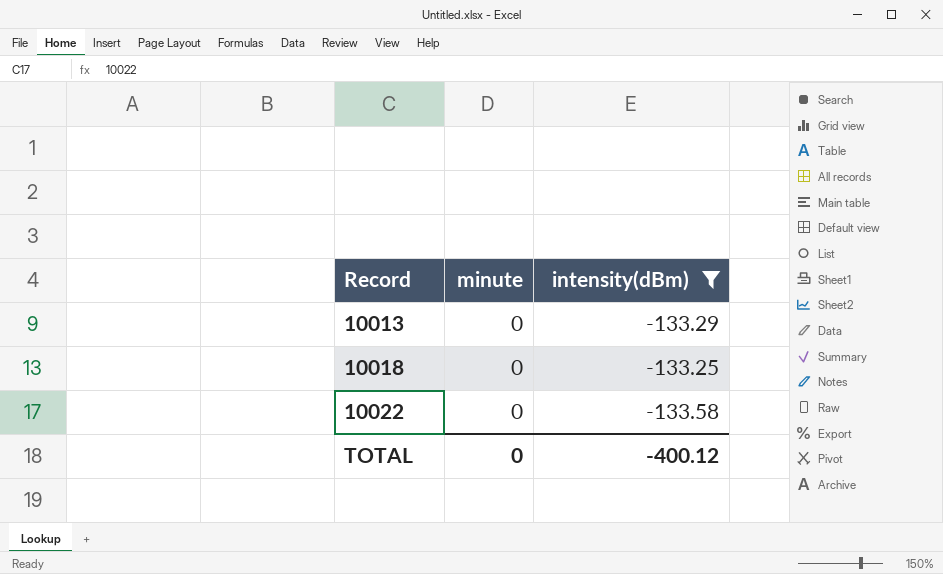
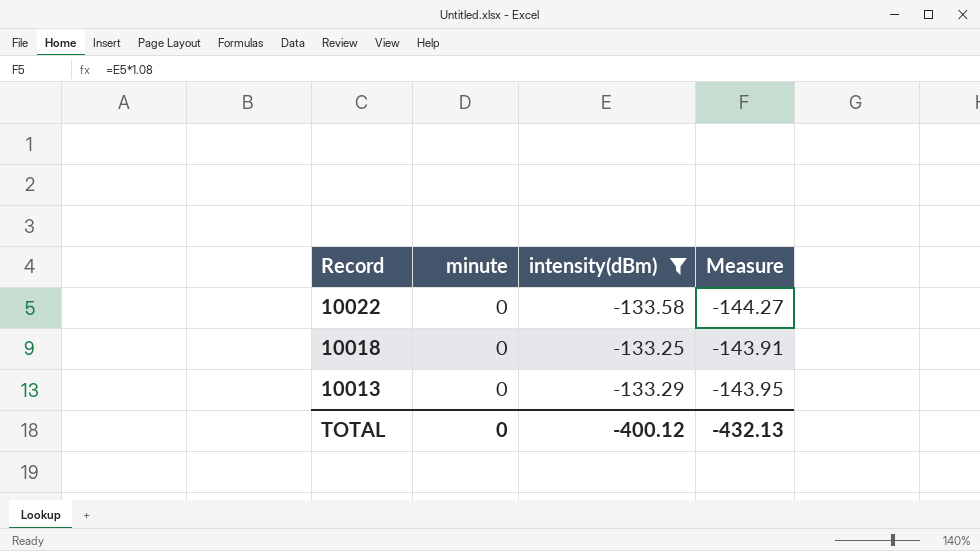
row order: Record ascending -> Record descending
column Measure | formula: none -> [intensity(dBm)] * 1.08

